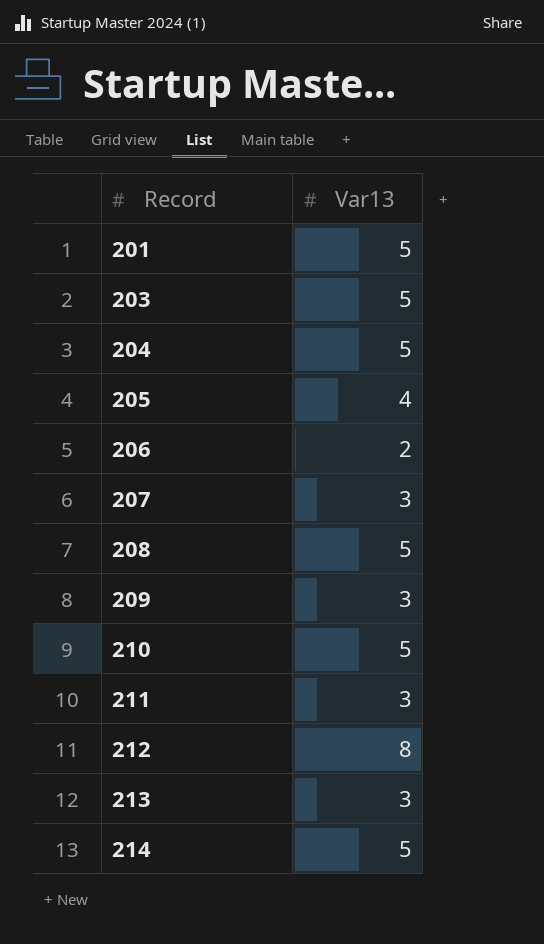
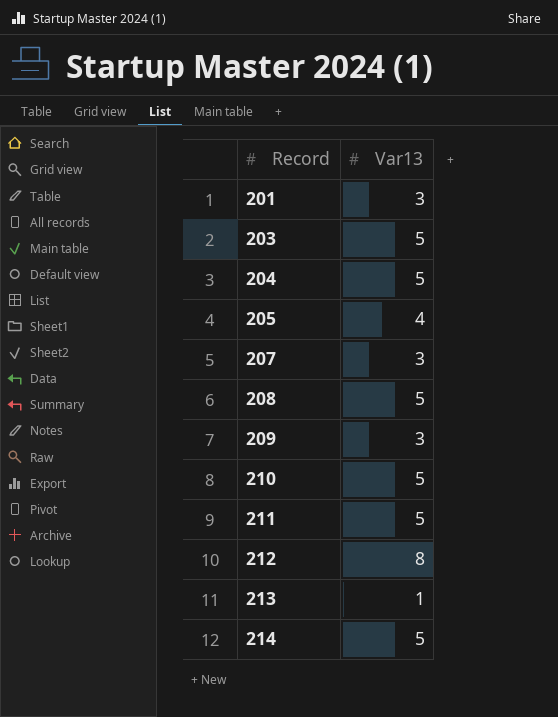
row 206: 2 -> none
201 | Var13: 5 -> 3
211 | Var13: 3 -> 5
213 | Var13: 3 -> 1

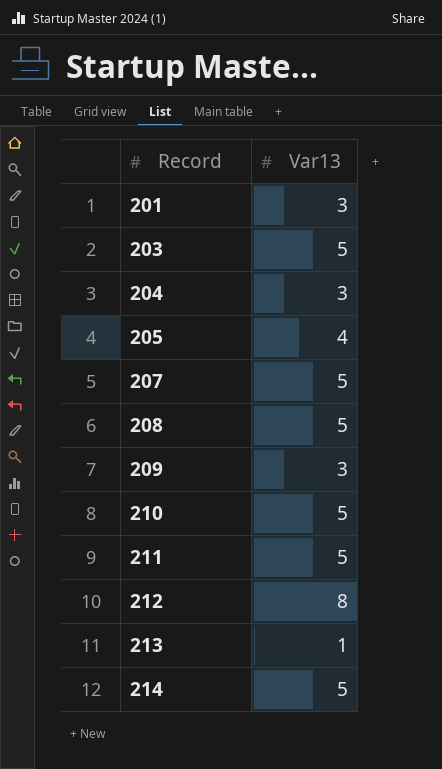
204 | Var13: 5 -> 3
207 | Var13: 3 -> 5

